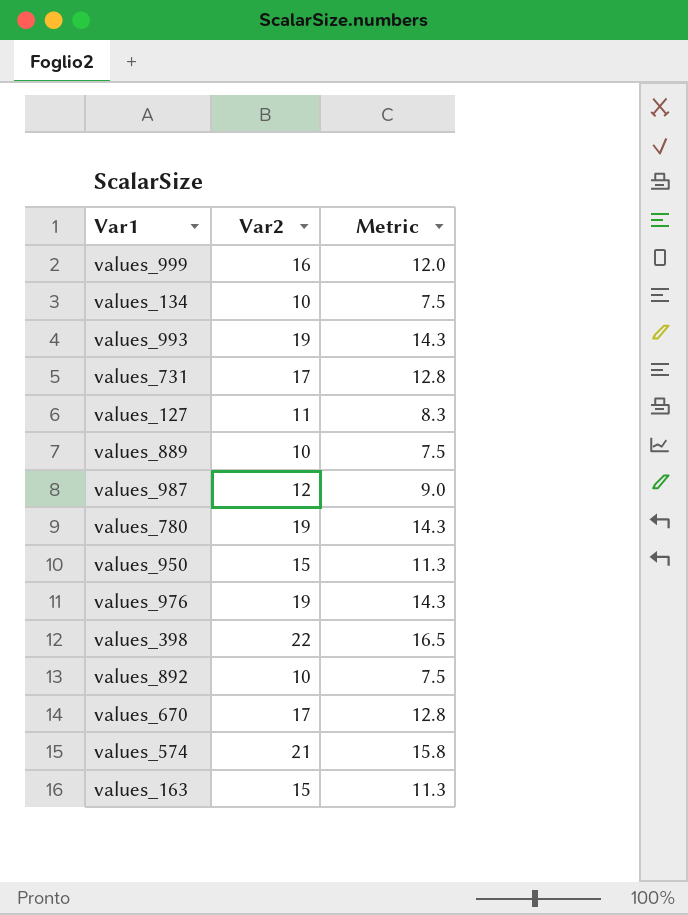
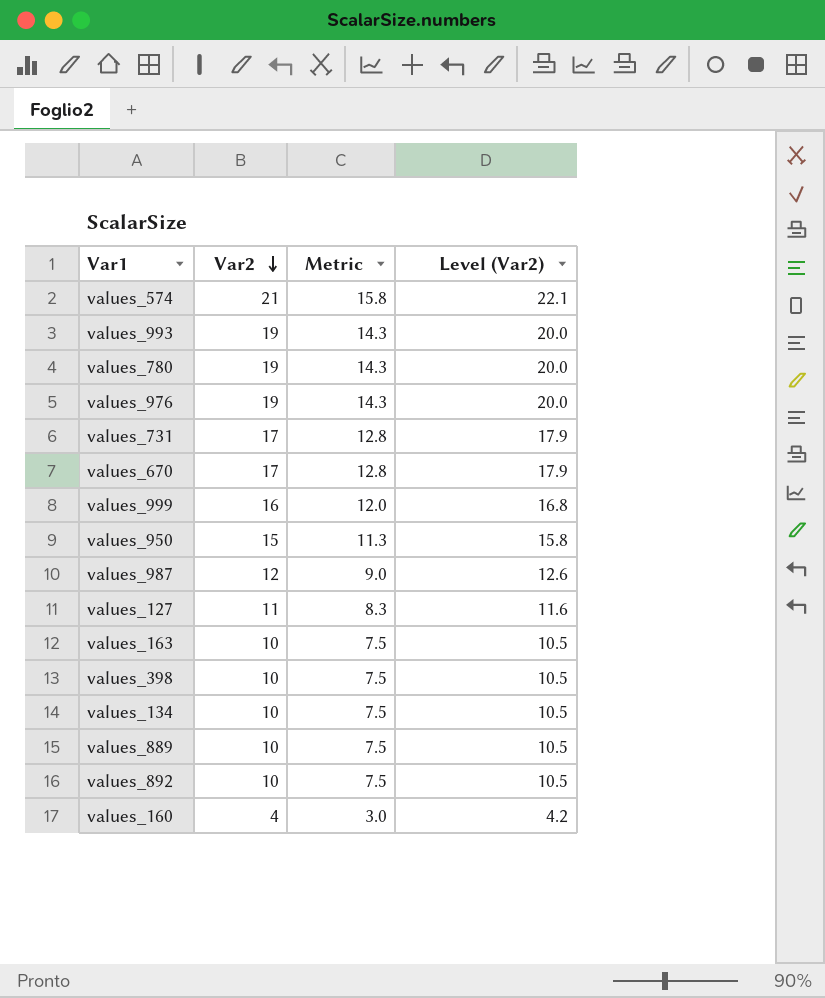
row order: none -> Var2 descending
column Level (Var2) | formula: none -> [Var2] * 1.05
values_163 | Var2: 15 -> 10
values_163 | Metric: 11.3 -> 7.5
values_398 | Var2: 22 -> 10
values_398 | Metric: 16.5 -> 7.5
row values_160: none -> 4 | 3.0 | 4.2

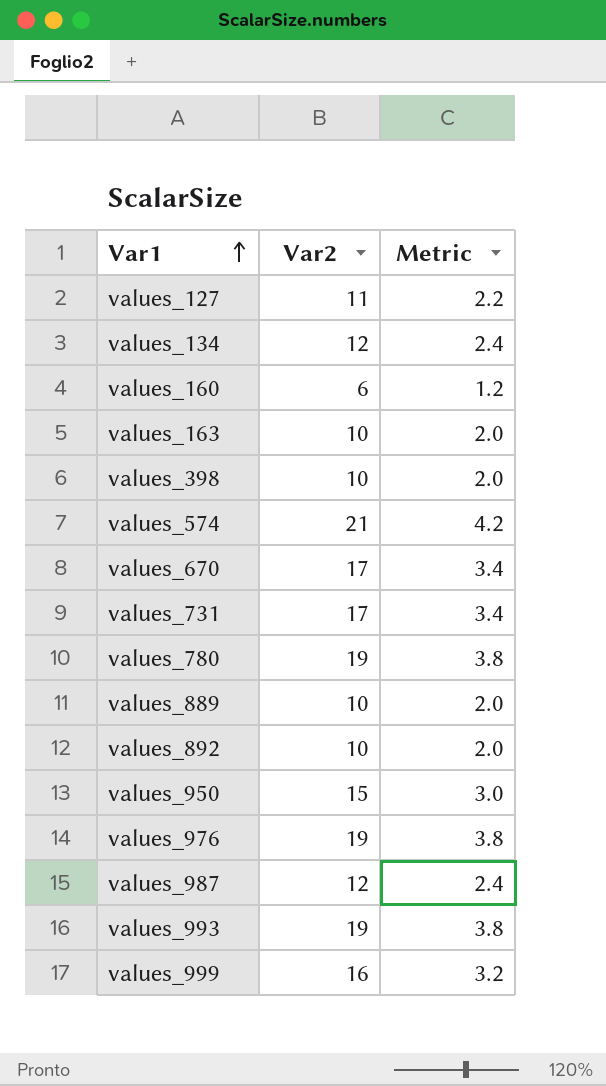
row order: Var2 descending -> Var1 ascending
column Level (Var2) | formula: [Var2] * 1.05 -> none
column Metric | formula: [Var2] * 0.75 -> [Var2] * 0.2
values_134 | Var2: 10 -> 12
values_160 | Var2: 4 -> 6

